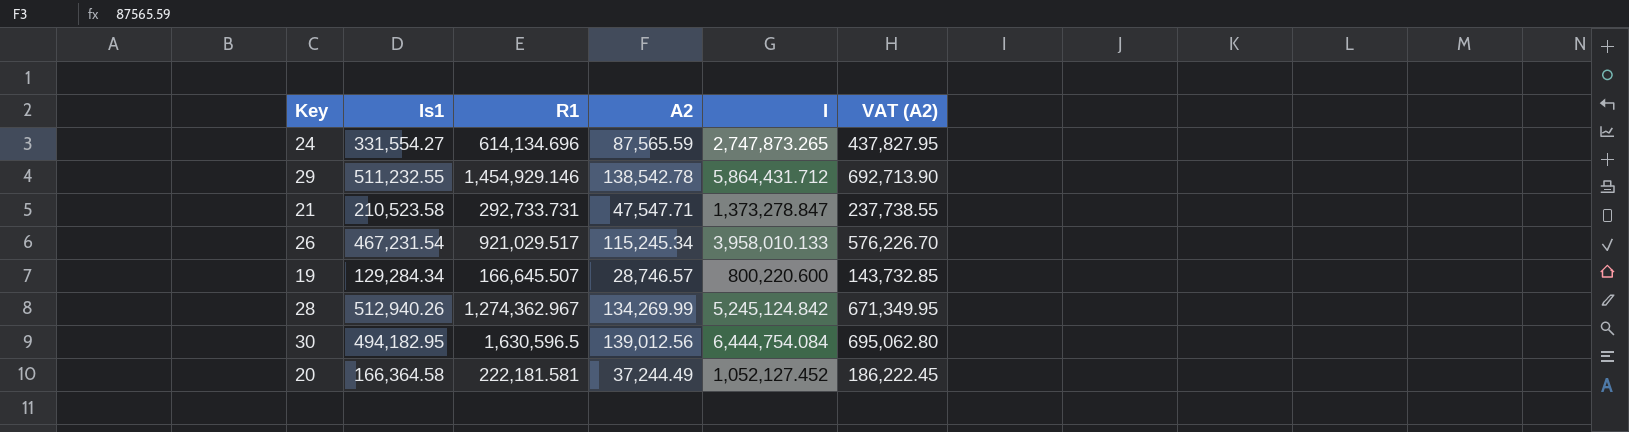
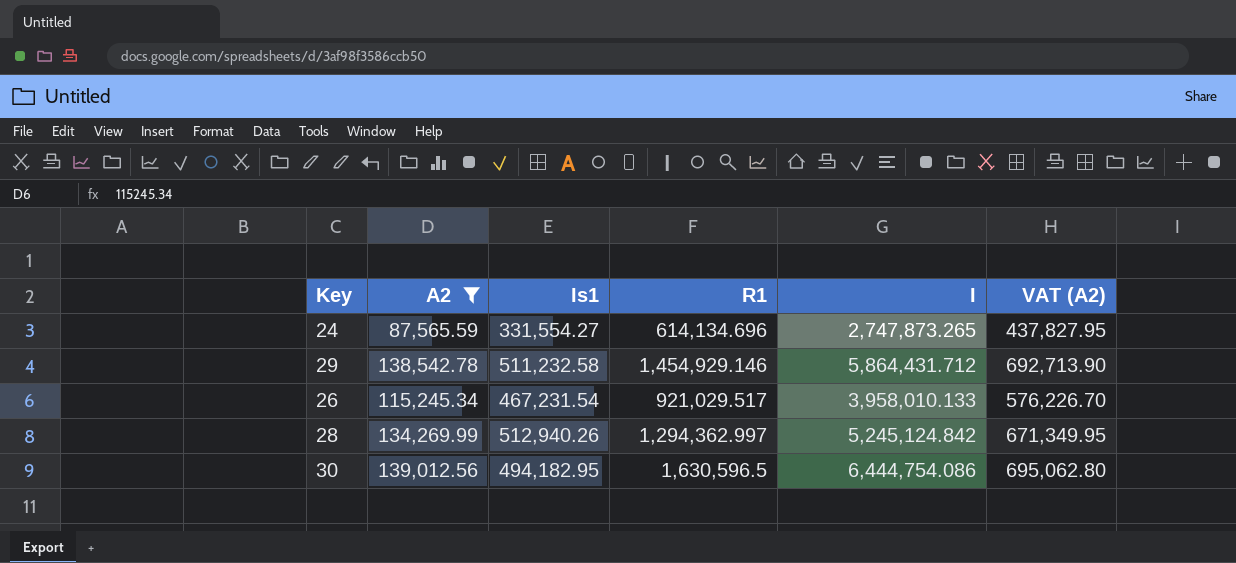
filter: none -> A2 >= 87,565.59
column A2 | position: 4 -> 2
29 | Is1: 511,232.55 -> 511,232.58
28 | R1: 1,274,362.967 -> 1,294,362.997
30 | I: 6,444,754.084 -> 6,444,754.086

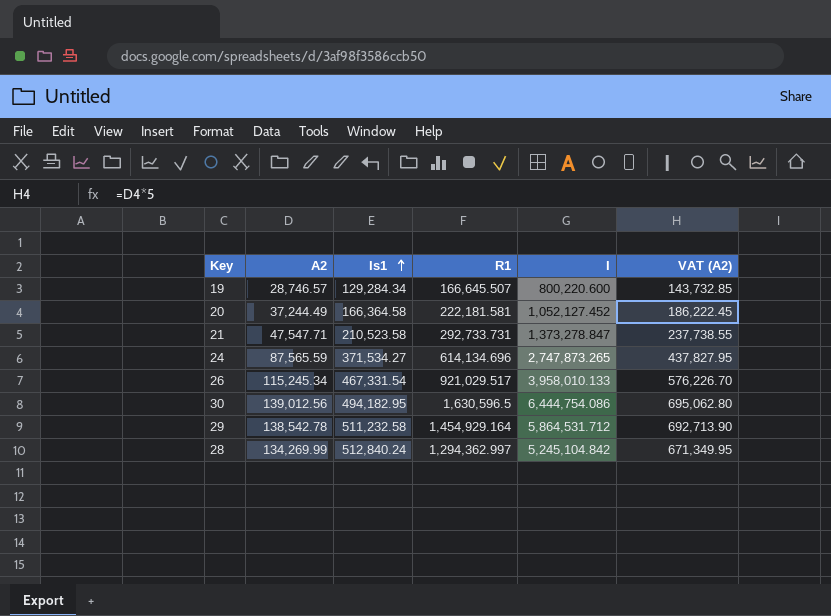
filter: A2 >= 87,565.59 -> none
row order: none -> Is1 ascending
24 | Is1: 331,554.27 -> 371,534.27
26 | Is1: 467,231.54 -> 467,331.54
29 | R1: 1,454,929.146 -> 1,454,929.164
29 | I: 5,864,431.712 -> 5,864,531.712
28 | Is1: 512,940.26 -> 512,840.24
28 | I: 5,245,124.842 -> 5,245,104.842

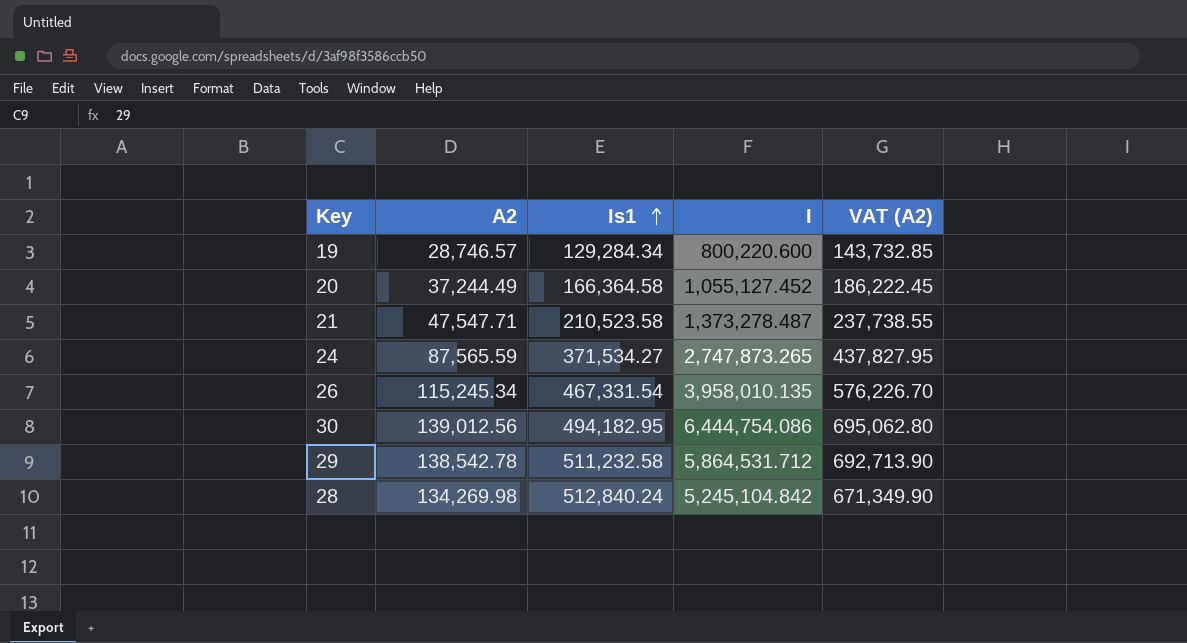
column R1 | position: 4 -> none
20 | I: 1,052,127.452 -> 1,055,127.452
21 | I: 1,373,278.847 -> 1,373,278.487
26 | I: 3,958,010.133 -> 3,958,010.135
28 | A2: 134,269.99 -> 134,269.98
28 | VAT (A2): 671,349.95 -> 671,349.90

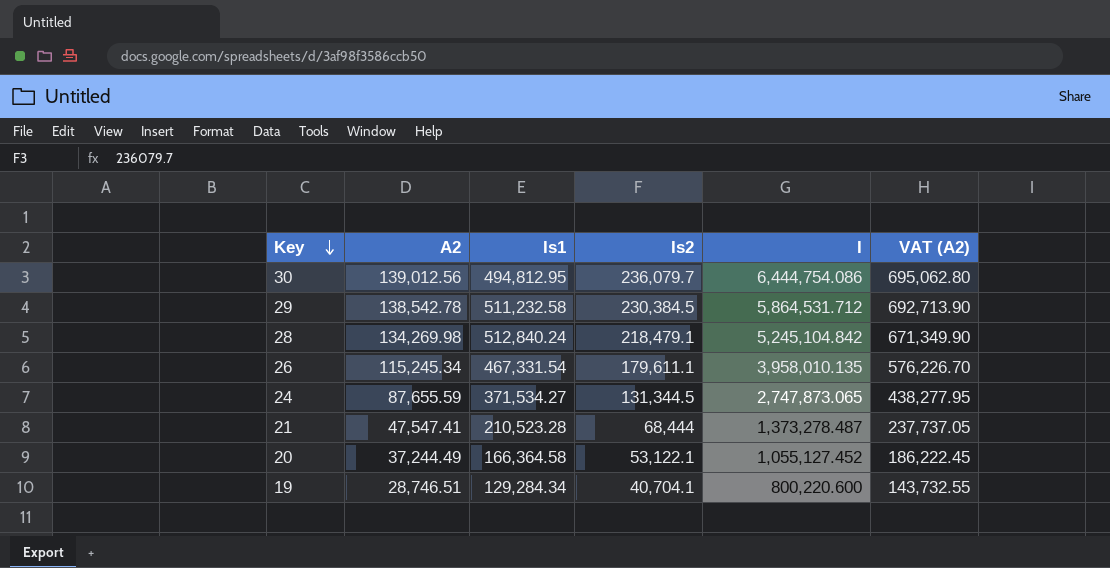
row order: Is1 ascending -> Key descending
column Is2 | position: none -> 4
30 | Is1: 494,182.95 -> 494,812.95
24 | A2: 87,565.59 -> 87,655.59
24 | I: 2,747,873.265 -> 2,747,873.065
24 | VAT (A2): 437,827.95 -> 438,277.95
21 | A2: 47,547.71 -> 47,547.41
21 | Is1: 210,523.58 -> 210,523.28
21 | VAT (A2): 237,738.55 -> 237,737.05
19 | A2: 28,746.57 -> 28,746.51
19 | VAT (A2): 143,732.85 -> 143,732.55

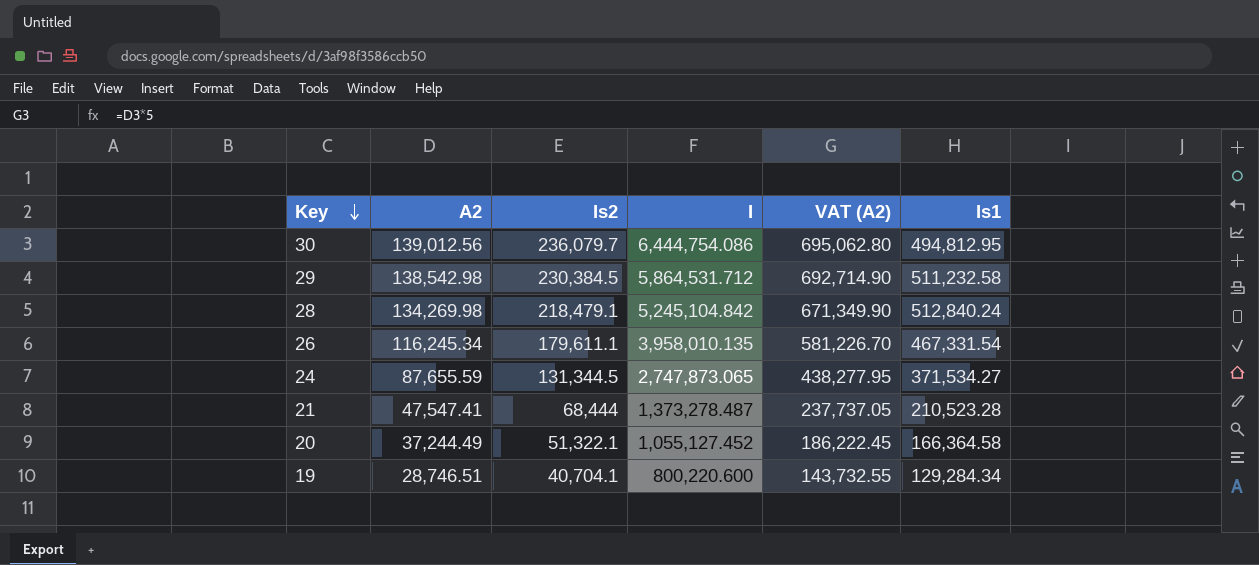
column Is1 | position: 3 -> 6
29 | A2: 138,542.78 -> 138,542.98
29 | VAT (A2): 692,713.90 -> 692,714.90
26 | A2: 115,245.34 -> 116,245.34
26 | VAT (A2): 576,226.70 -> 581,226.70
20 | Is2: 53,122.1 -> 51,322.1

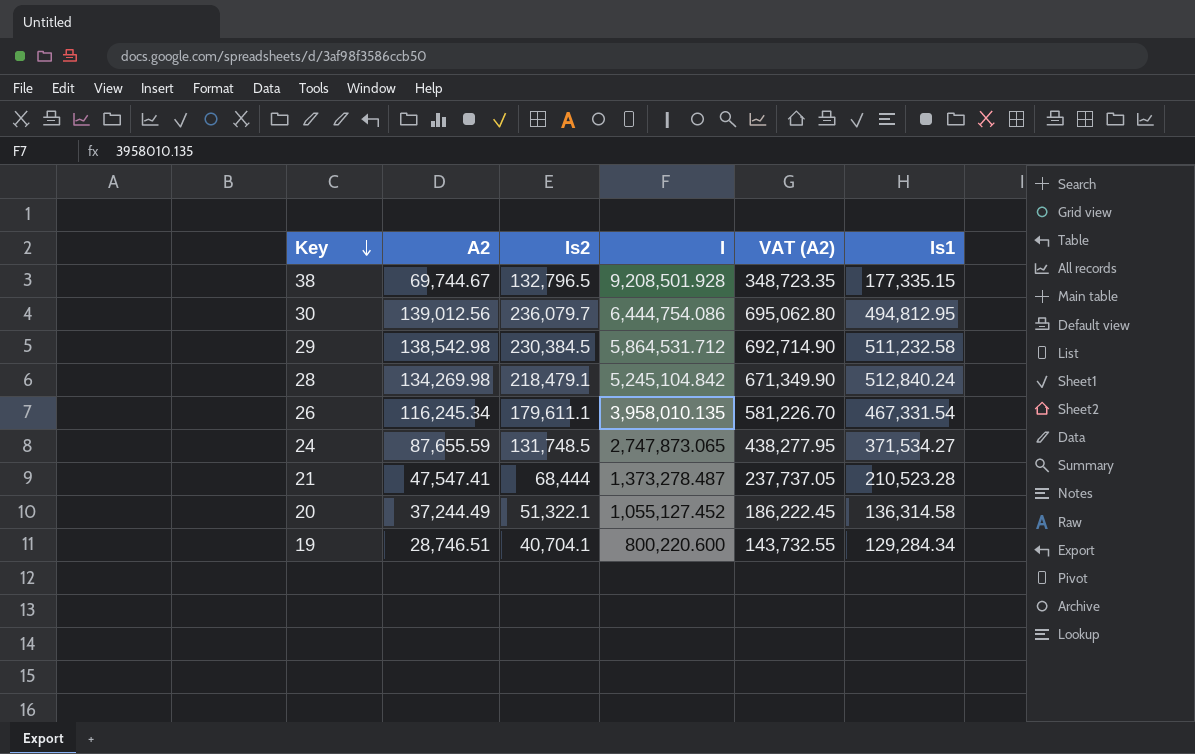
row 38: none -> 69,744.67 | 132,796.5 | 9,208,501.928 | 348,723.35 | 177,335.15
24 | Is2: 131,344.5 -> 131,748.5
20 | Is1: 166,364.58 -> 136,314.58

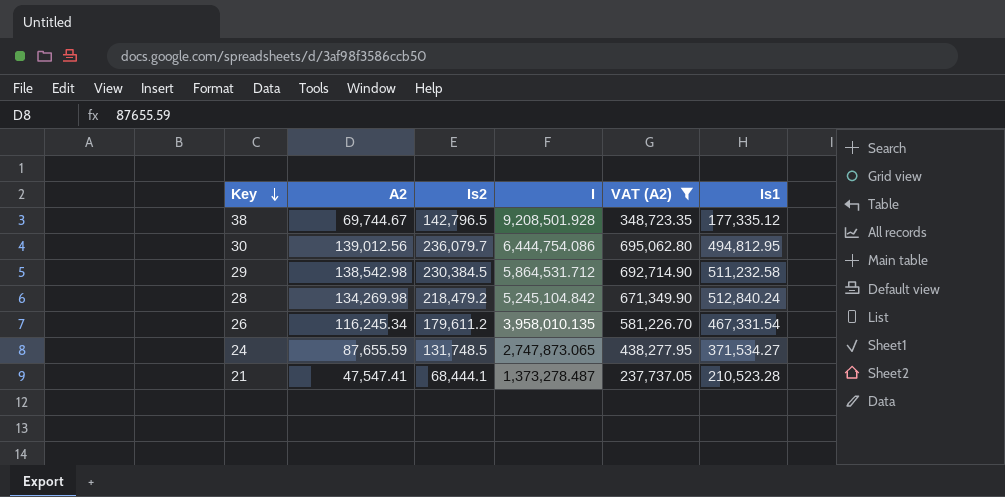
filter: none -> VAT (A2) >= 237,737.05
38 | Is2: 132,796.5 -> 142,796.5
38 | Is1: 177,335.15 -> 177,335.12
28 | Is2: 218,479.1 -> 218,479.2
26 | Is2: 179,611.1 -> 179,611.2
21 | Is2: 68,444 -> 68,444.1

